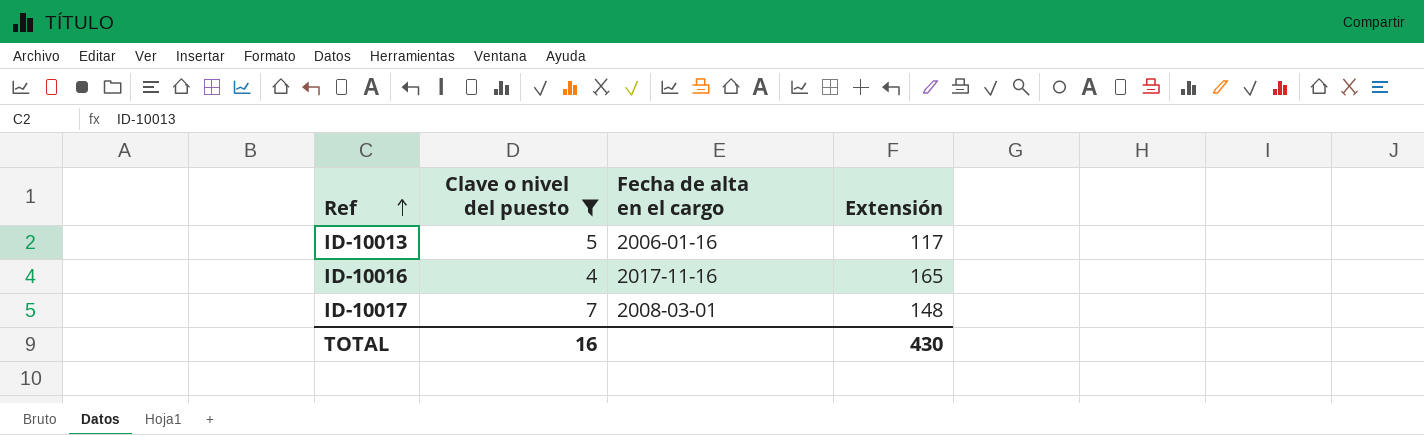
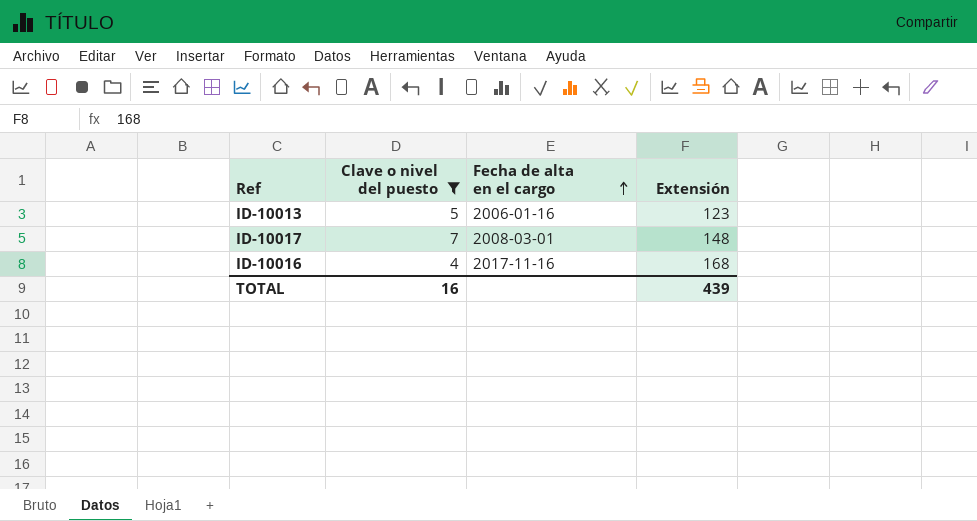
row order: Ref ascending -> Fecha de alta en el cargo ascending
ID-10013 | Extensión: 117 -> 123
ID-10016 | Extensión: 165 -> 168
TOTAL | Extensión: 430 -> 439

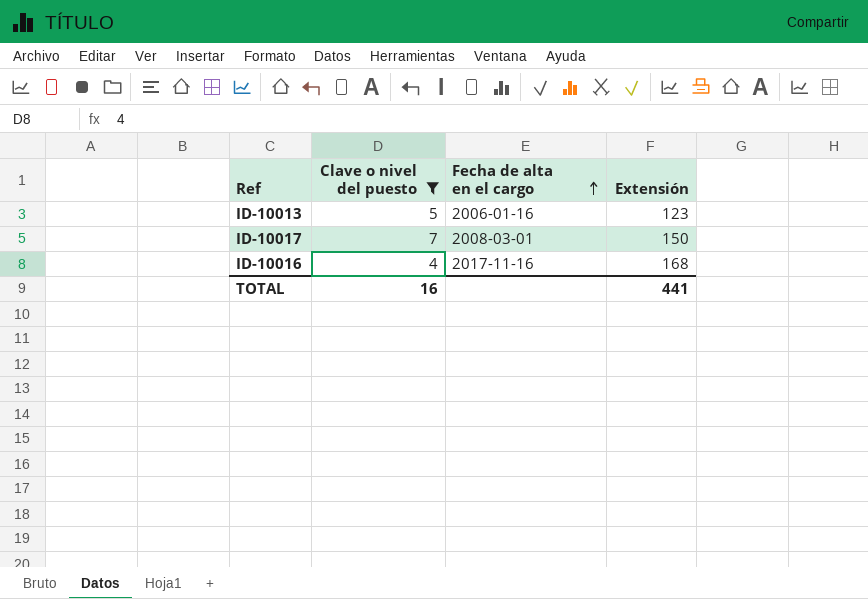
ID-10017 | Extensión: 148 -> 150
TOTAL | Extensión: 439 -> 441

